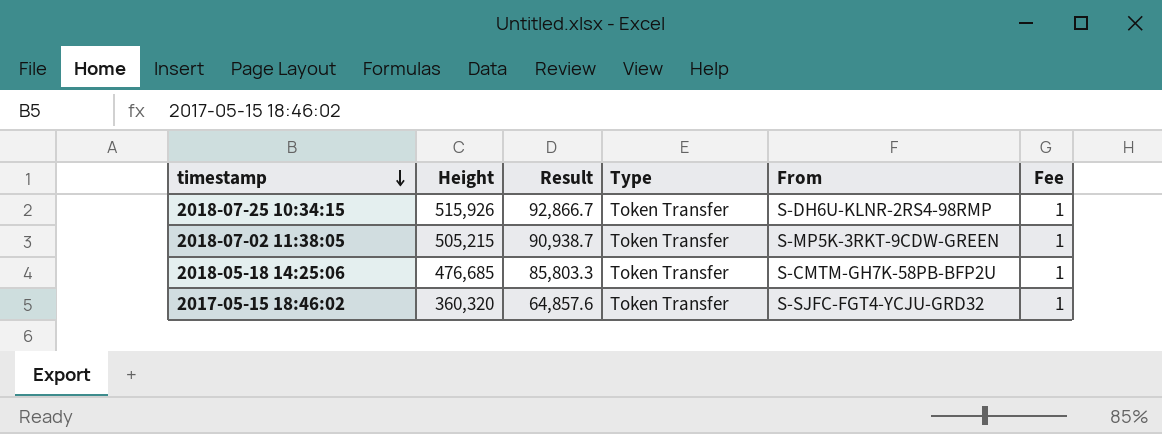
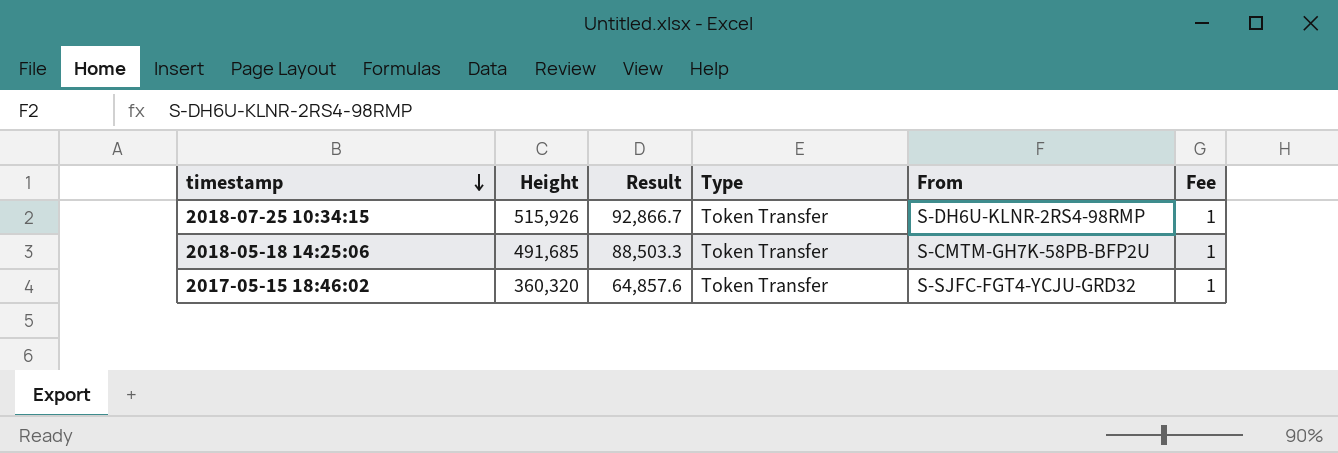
row 2018-07-02 11:38:05: 505,215 | 90,938.7 | Token Transfer | S-MP5K-3RKT-9CDW-GREEN | 1 -> none
2018-05-18 14:25:06 | Height: 476,685 -> 491,685
2018-05-18 14:25:06 | Result: 85,803.3 -> 88,503.3

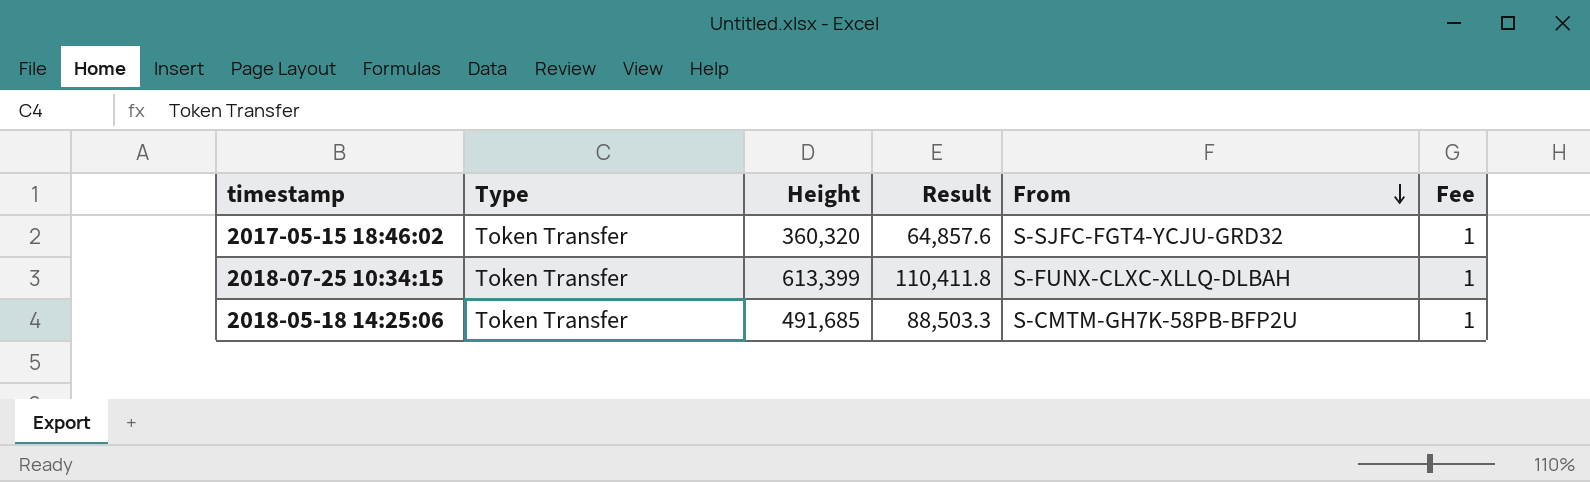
row order: timestamp descending -> From descending
column Type | position: 4 -> 2
2018-07-25 10:34:15 | Height: 515,926 -> 613,399
2018-07-25 10:34:15 | Result: 92,866.7 -> 110,411.8
2018-07-25 10:34:15 | From: S-DH6U-KLNR-2RS4-98RMP -> S-FUNX-CLXC-XLLQ-DLBAH

